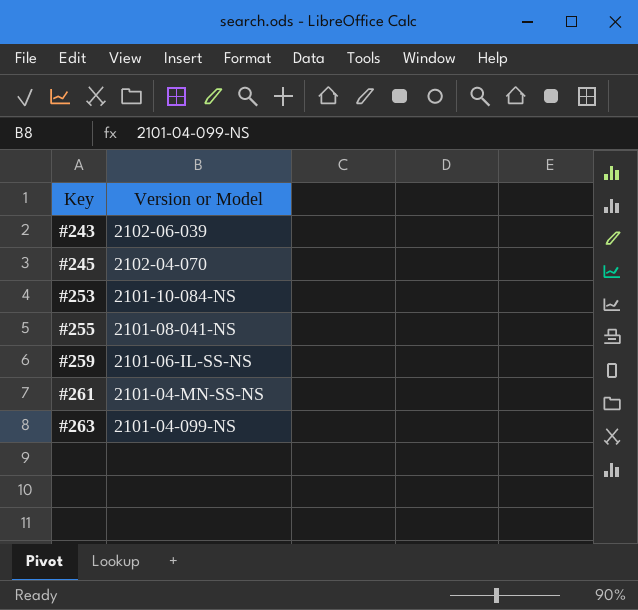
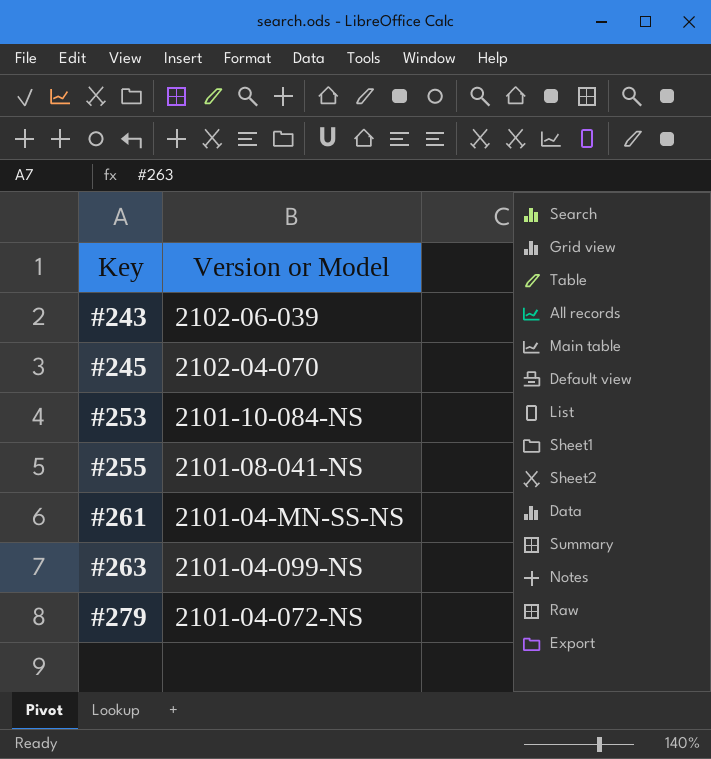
row #259: 2101-06-IL-SS-NS -> none
row #279: none -> 2101-04-072-NS

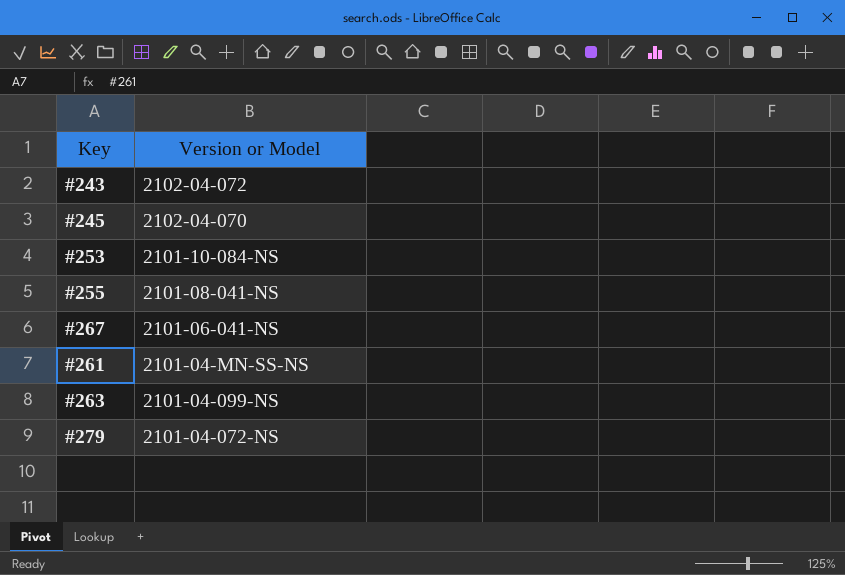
#243 | Version or Model: 2102-06-039 -> 2102-04-072
row #267: none -> 2101-06-041-NS

